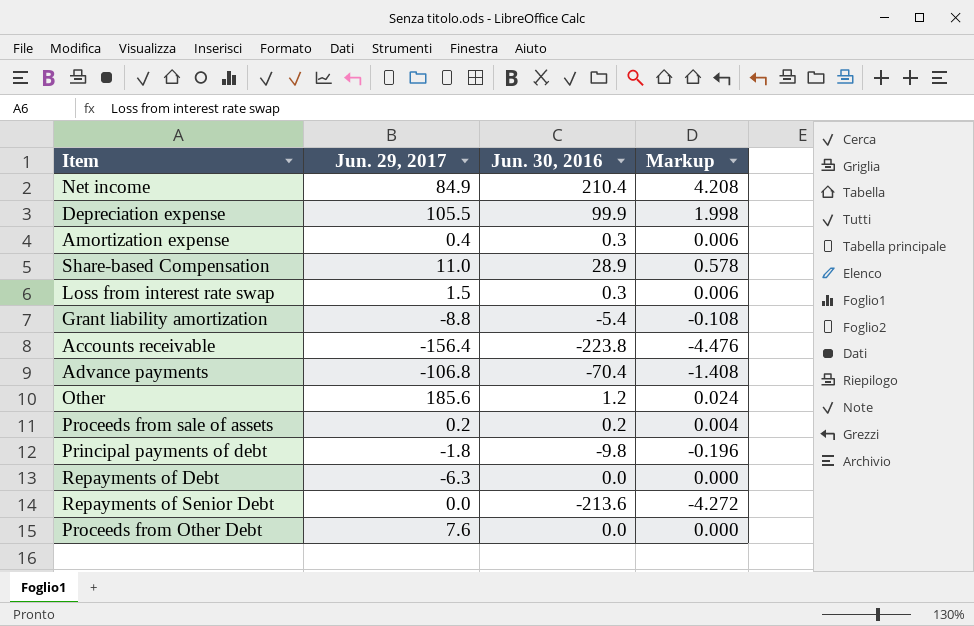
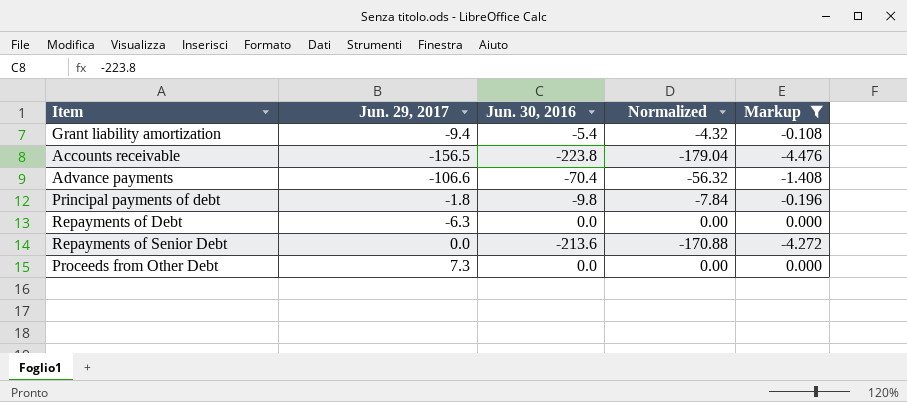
filter: none -> Markup <= 0.000
column Normalized | formula: none -> [Jun. 30, 2016] * 0.8
Grant liability amortization | Jun. 29, 2017: -8.8 -> -9.4
Accounts receivable | Jun. 29, 2017: -156.4 -> -156.5
Advance payments | Jun. 29, 2017: -106.8 -> -106.6
Proceeds from Other Debt | Jun. 29, 2017: 7.6 -> 7.3

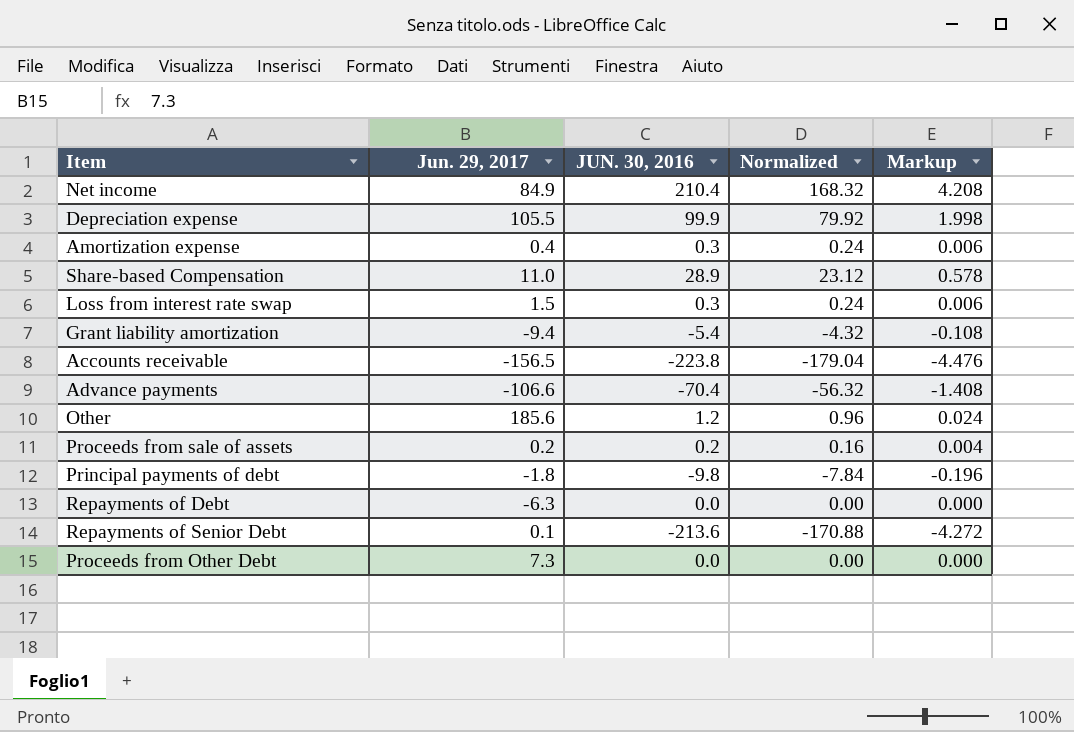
filter: Markup <= 0.000 -> none
column name: Jun. 30, 2016 -> JUN. 30, 2016
Repayments of Senior Debt | Jun. 29, 2017: 0.0 -> 0.1

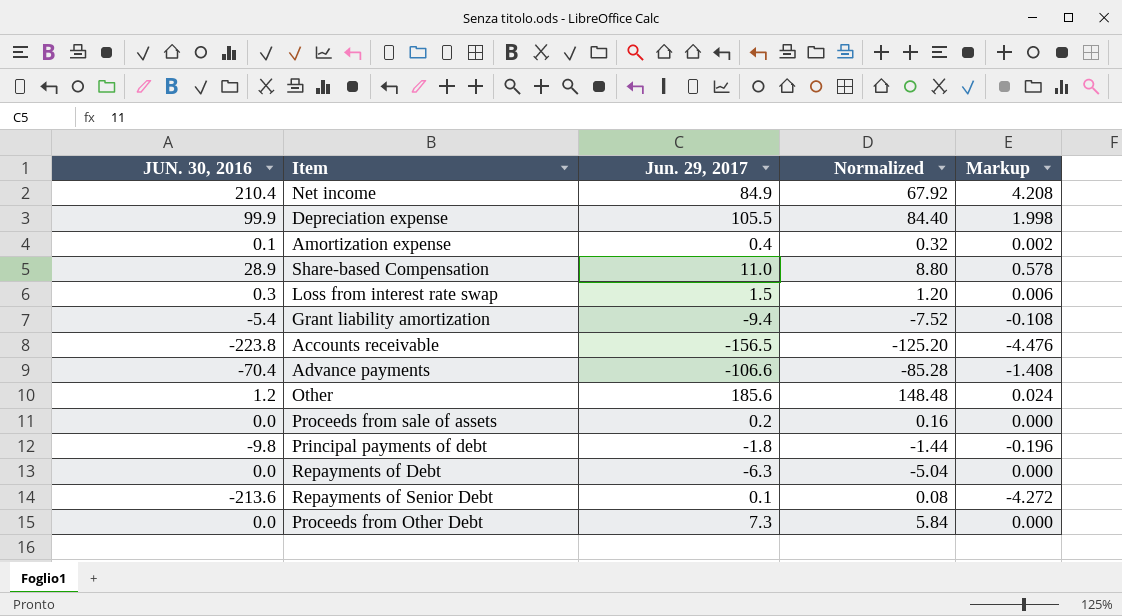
column JUN. 30, 2016 | position: 3 -> 1
column Normalized | formula: [JUN. 30, 2016] * 0.8 -> [Jun. 29, 2017] * 0.8
Amortization expense | JUN. 30, 2016: 0.3 -> 0.1
Amortization expense | Markup: 0.006 -> 0.002
Proceeds from sale of assets | JUN. 30, 2016: 0.2 -> 0.0
Proceeds from sale of assets | Markup: 0.004 -> 0.000

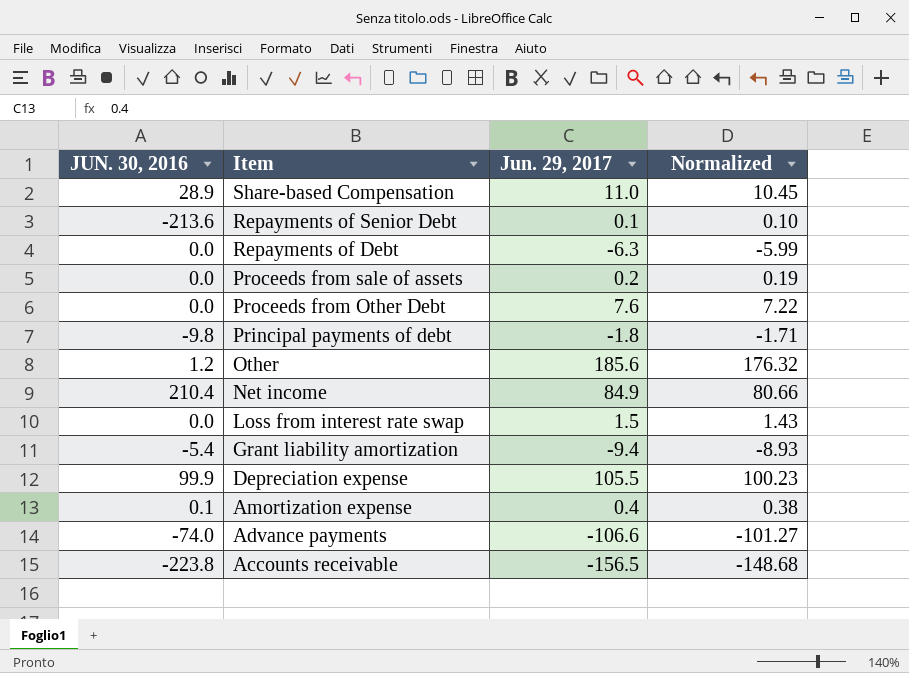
row order: none -> Item descending
column Markup | formula: [JUN. 30, 2016] * 0.02 -> none
column Normalized | formula: [Jun. 29, 2017] * 0.8 -> [Jun. 29, 2017] * 0.95
Proceeds from Other Debt | Jun. 29, 2017: 7.3 -> 7.6
Loss from interest rate swap | JUN. 30, 2016: 0.3 -> 0.0
Advance payments | JUN. 30, 2016: -70.4 -> -74.0

